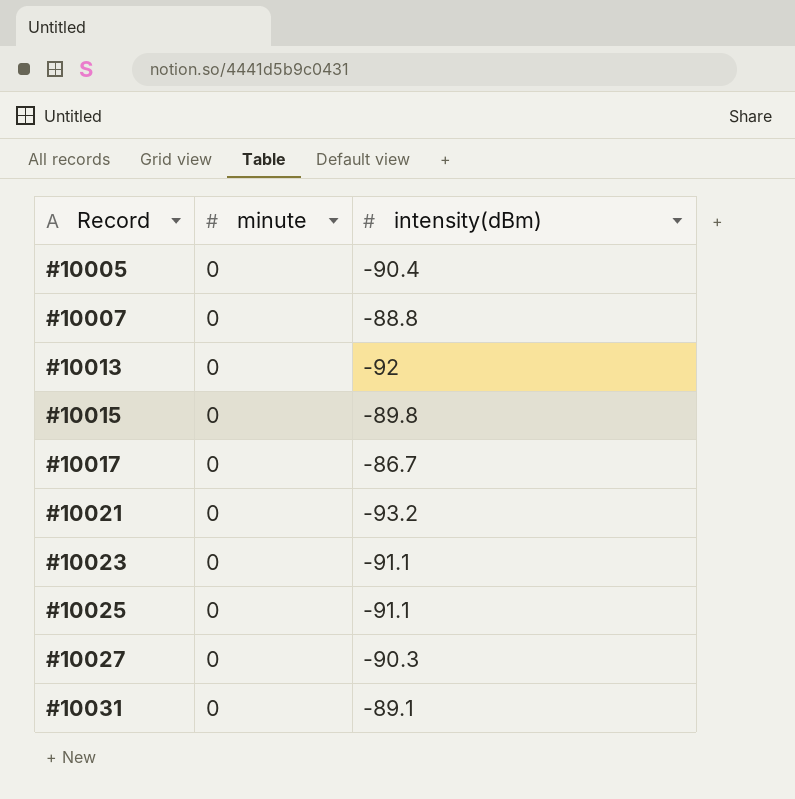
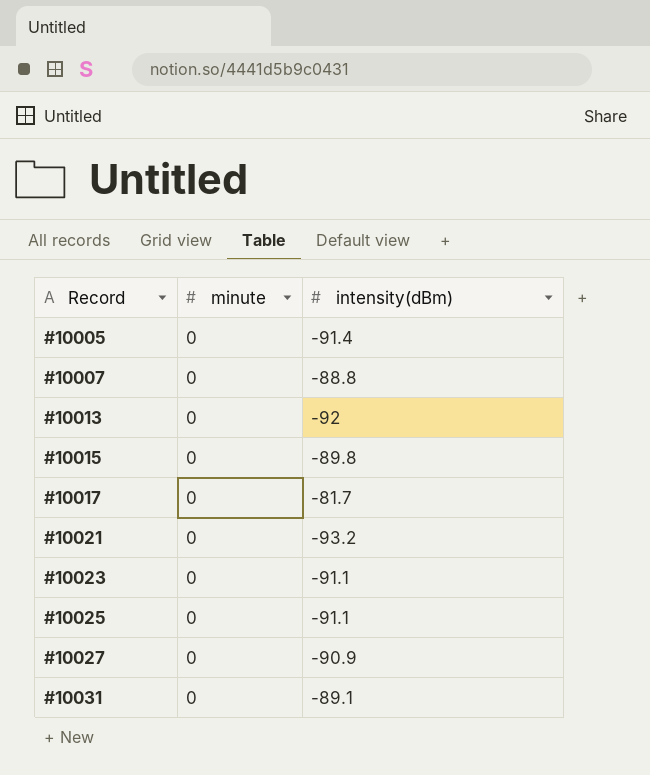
#10005 | intensity(dBm): -90.4 -> -91.4
#10017 | intensity(dBm): -86.7 -> -81.7
#10027 | intensity(dBm): -90.3 -> -90.9

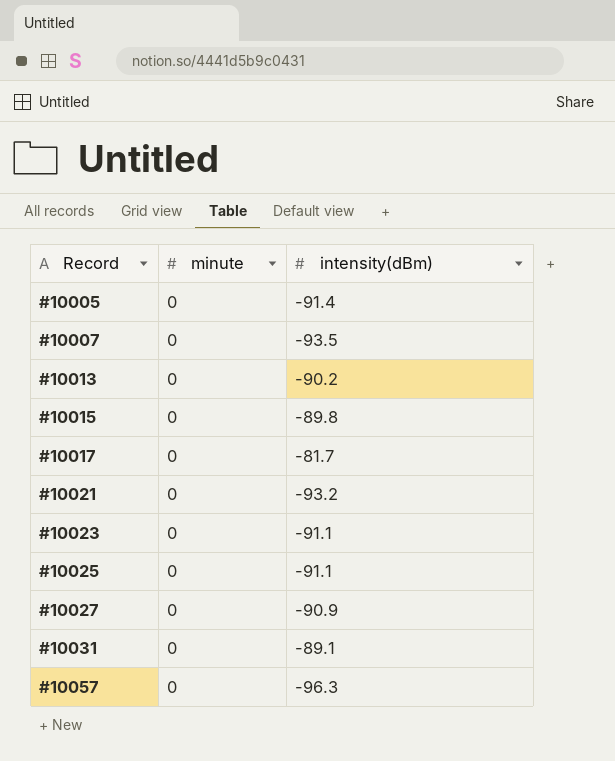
#10007 | intensity(dBm): -88.8 -> -93.5
#10013 | intensity(dBm): -92 -> -90.2
row #10057: none -> 0 | -96.3

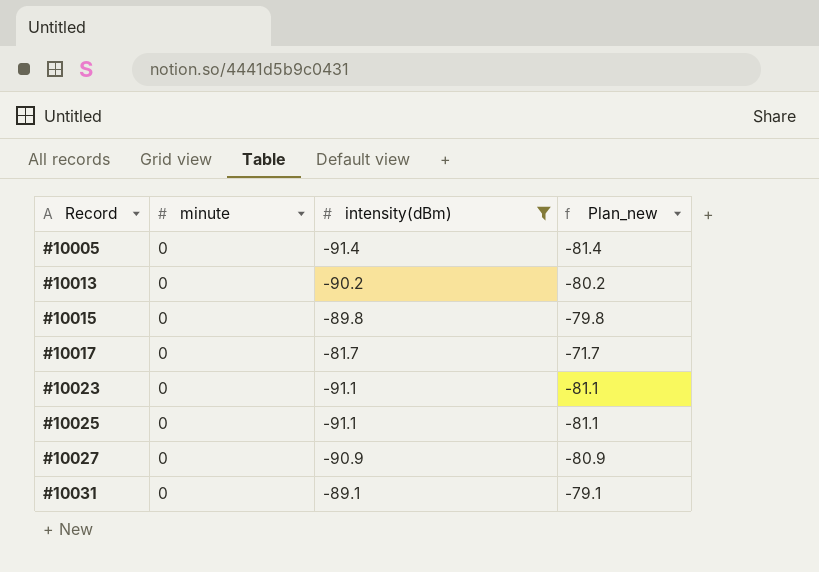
filter: none -> intensity(dBm) >= -91.4
column Plan_new | formula: none -> [intensity(dBm)] + 10

